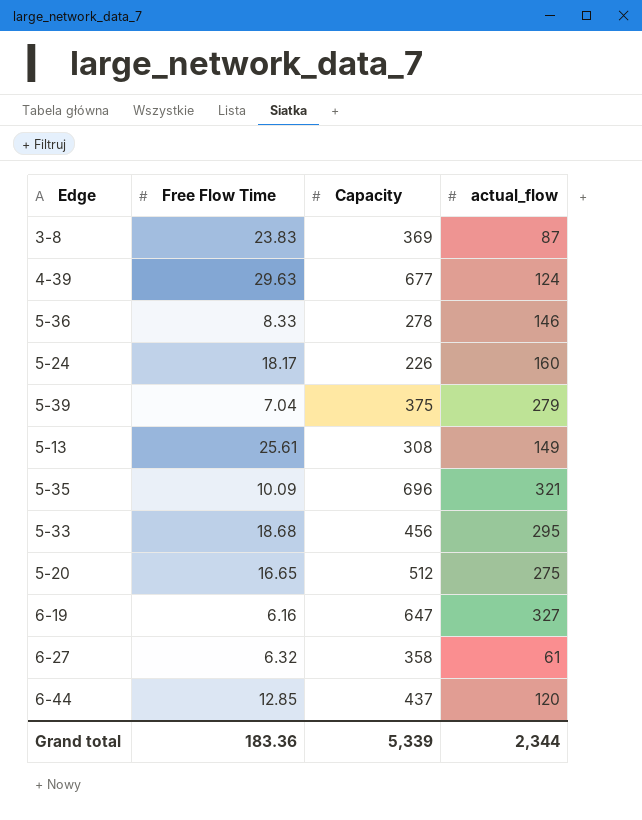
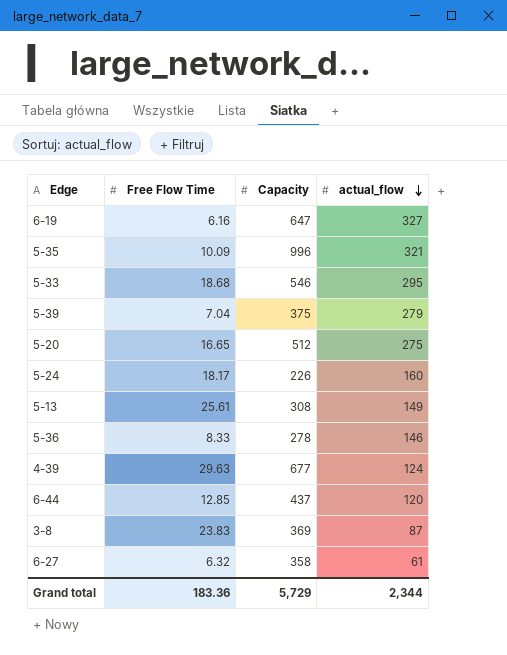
row order: none -> actual_flow descending
5-35 | Capacity: 696 -> 996
5-33 | Capacity: 456 -> 546
Grand total | Capacity: 5,339 -> 5,729

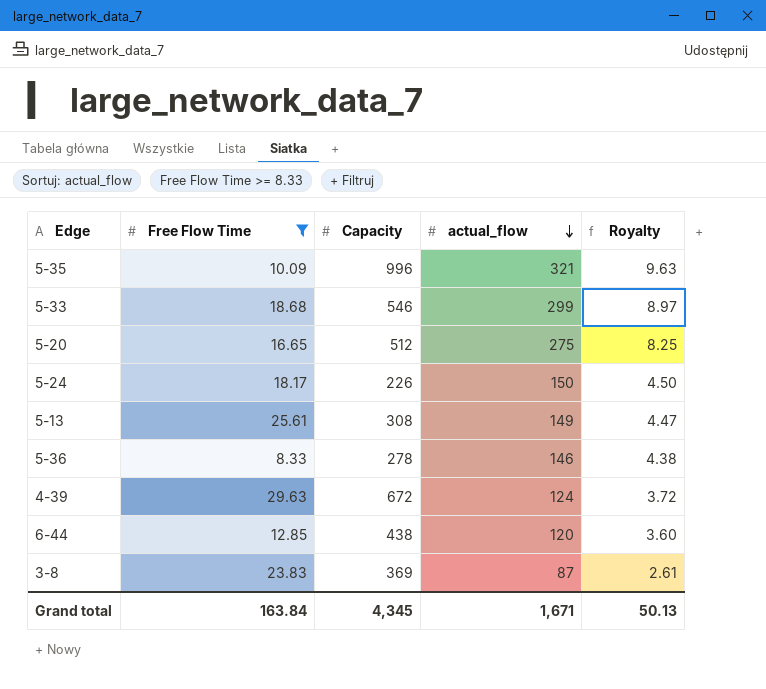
filter: none -> Free Flow Time >= 8.33
column Royalty | formula: none -> [actual_flow] * 0.03
5-33 | actual_flow: 295 -> 299
5-24 | actual_flow: 160 -> 150
4-39 | Capacity: 677 -> 672
6-44 | Capacity: 437 -> 438
Grand total | Free Flow Time: 183.36 -> 163.84
Grand total | Capacity: 5,729 -> 4,345
Grand total | actual_flow: 2,344 -> 1,671

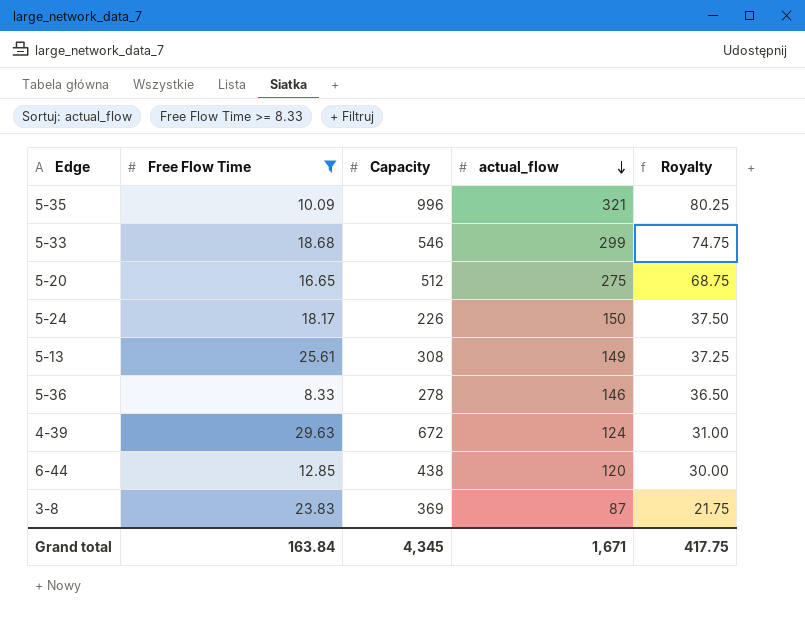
column Royalty | formula: [actual_flow] * 0.03 -> [actual_flow] * 0.25
Grand total | Royalty: 50.13 -> 417.75

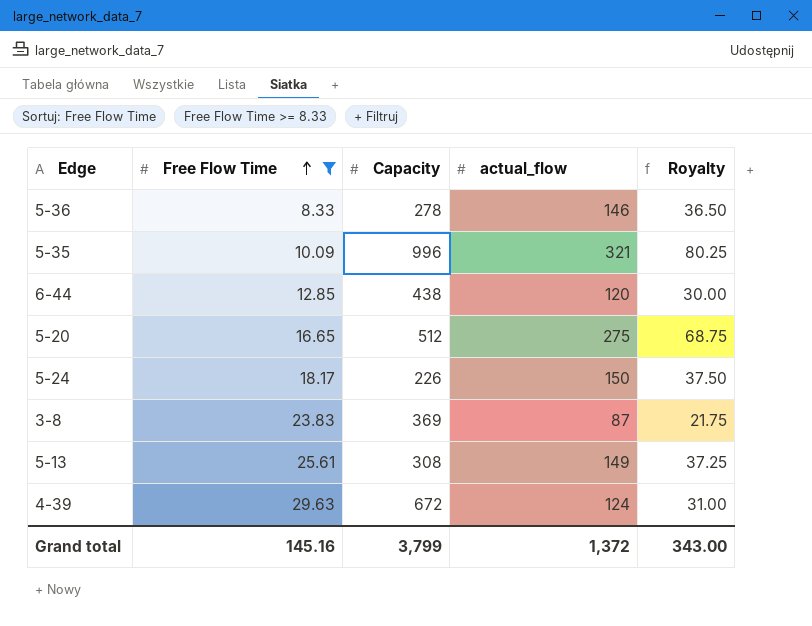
row order: actual_flow descending -> Free Flow Time ascending
row 5-33: 18.68 | 546 | 299 | 74.75 -> none
Grand total | Free Flow Time: 163.84 -> 145.16
Grand total | Capacity: 4,345 -> 3,799
Grand total | actual_flow: 1,671 -> 1,372
Grand total | Royalty: 417.75 -> 343.00

